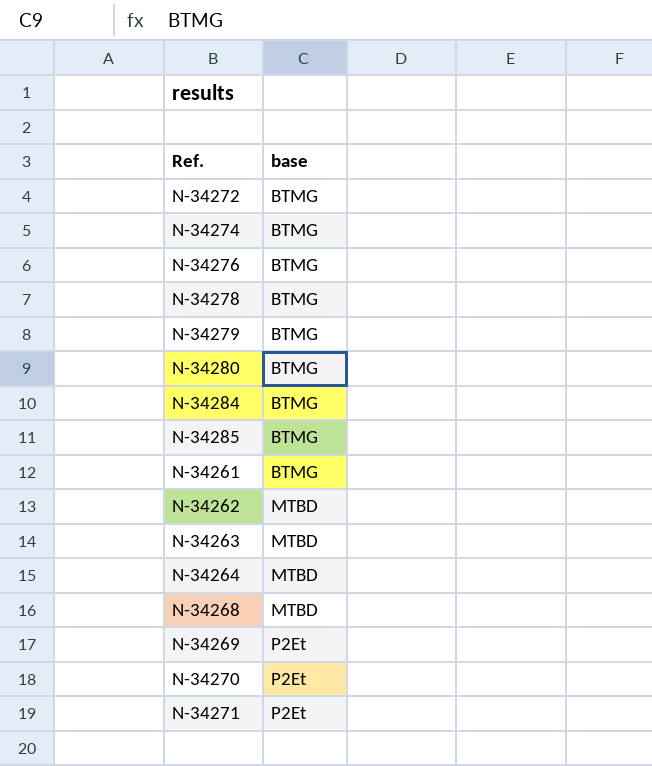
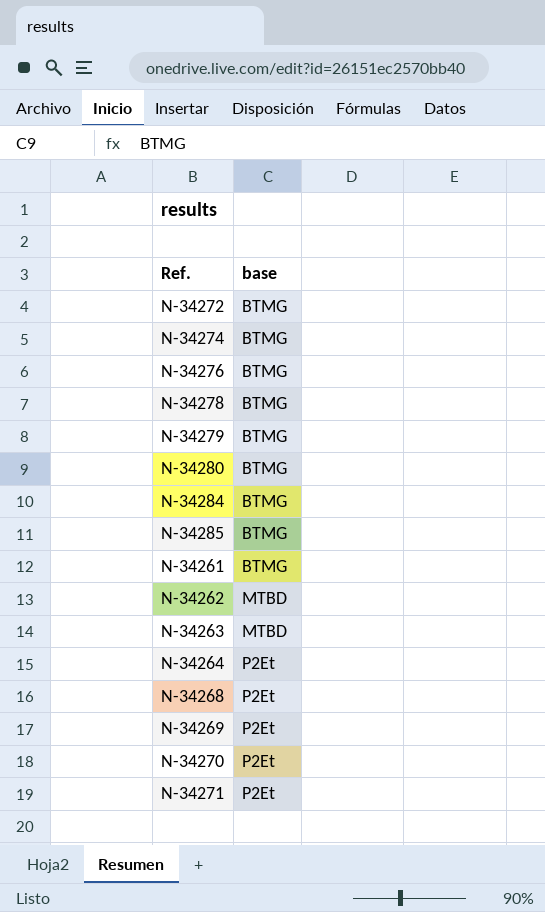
N-34264 | base: MTBD -> P2Et
N-34268 | base: MTBD -> P2Et

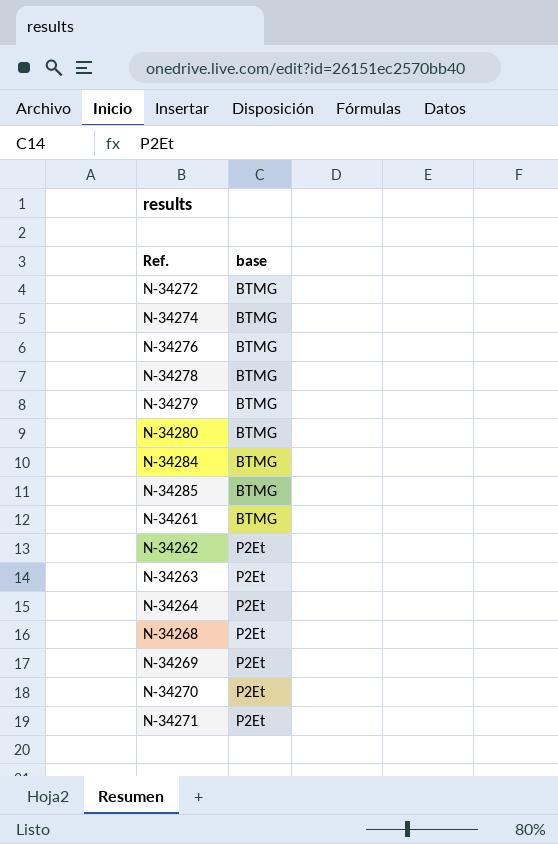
N-34262 | base: MTBD -> P2Et
N-34263 | base: MTBD -> P2Et

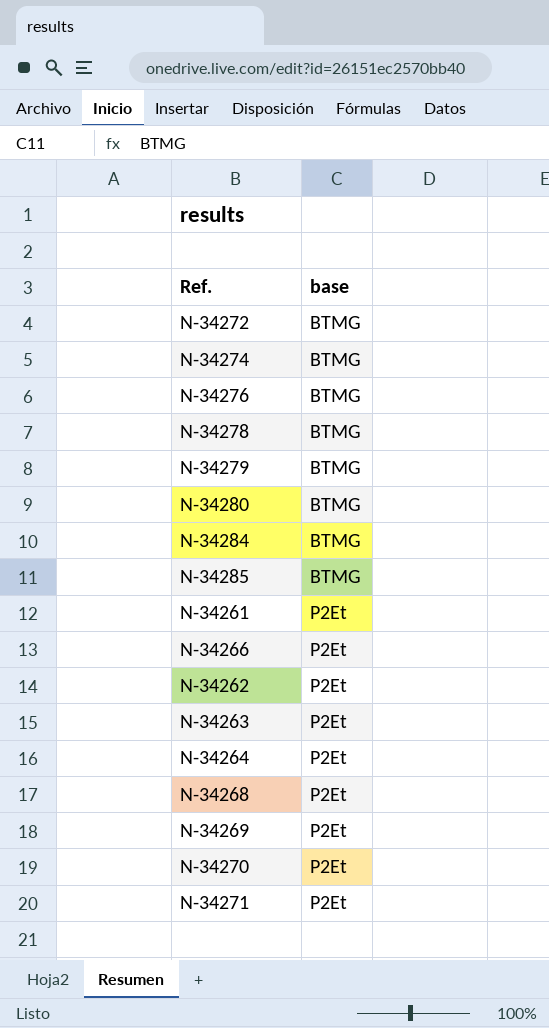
N-34261 | base: BTMG -> P2Et
row N-34266: none -> P2Et

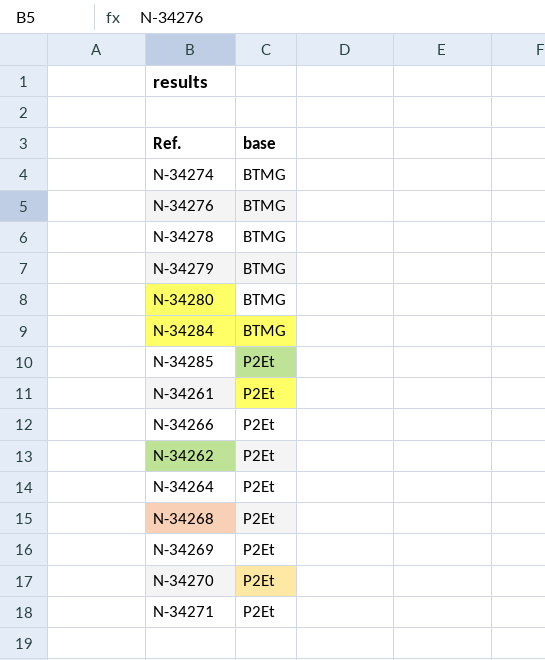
row N-34272: BTMG -> none
row N-34263: P2Et -> none
N-34285 | base: BTMG -> P2Et

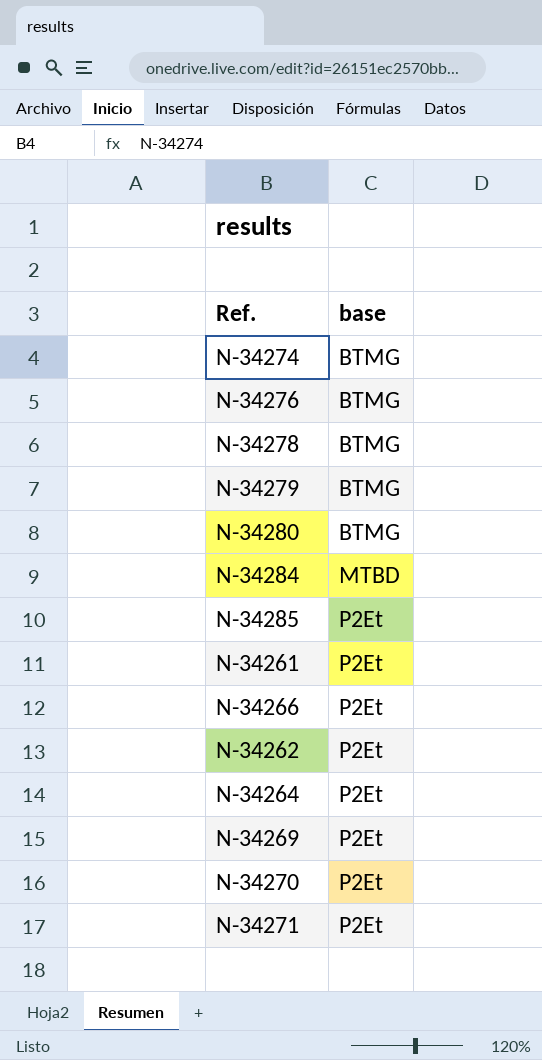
row N-34268: P2Et -> none
N-34284 | base: BTMG -> MTBD

